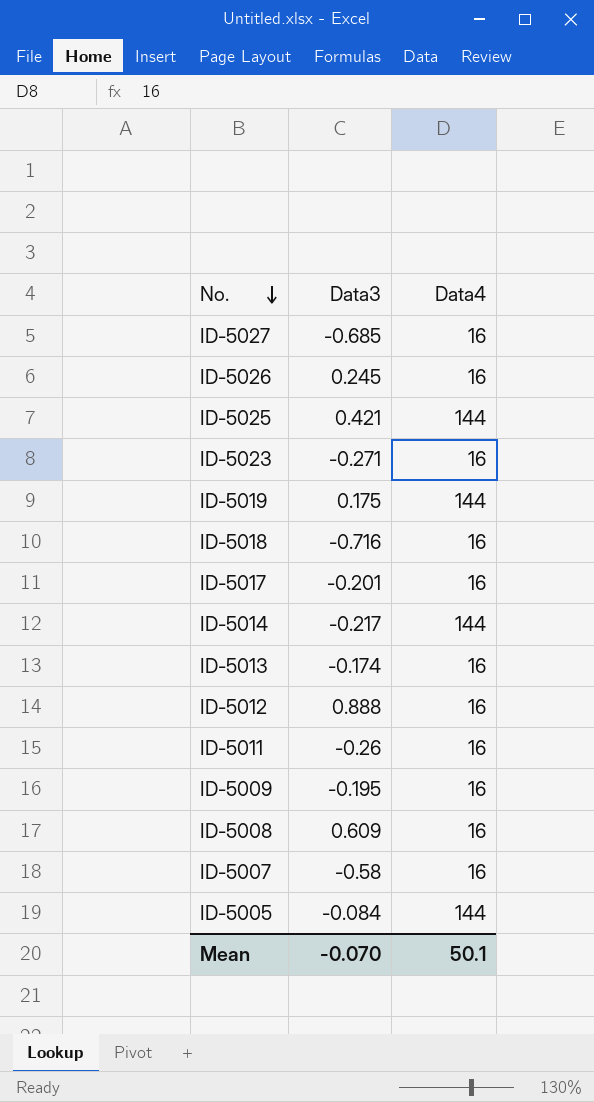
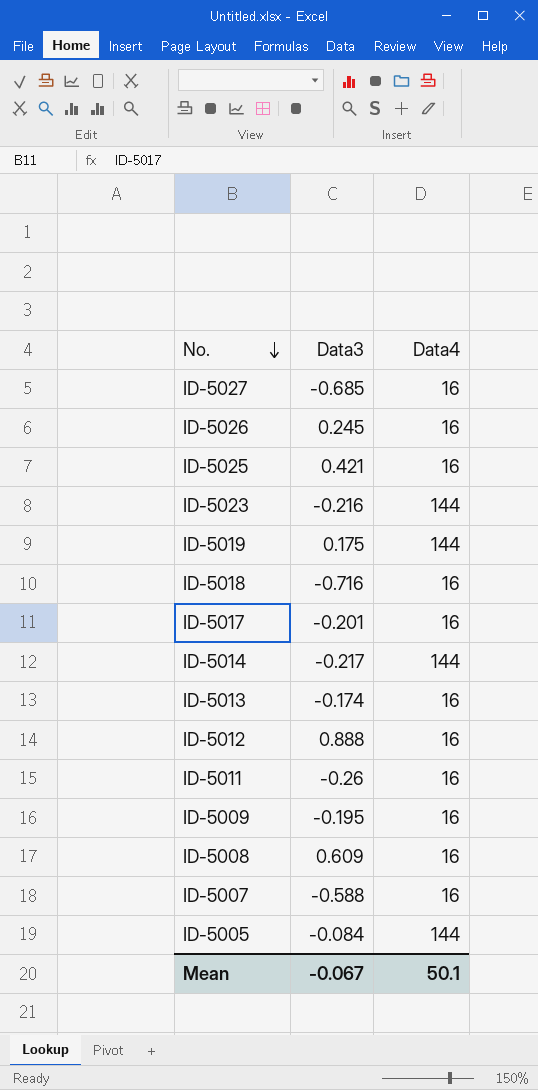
ID-5025 | Data4: 144 -> 16
ID-5023 | Data3: -0.271 -> -0.216
ID-5023 | Data4: 16 -> 144
ID-5007 | Data3: -0.58 -> -0.588
Mean | Data3: -0.070 -> -0.067

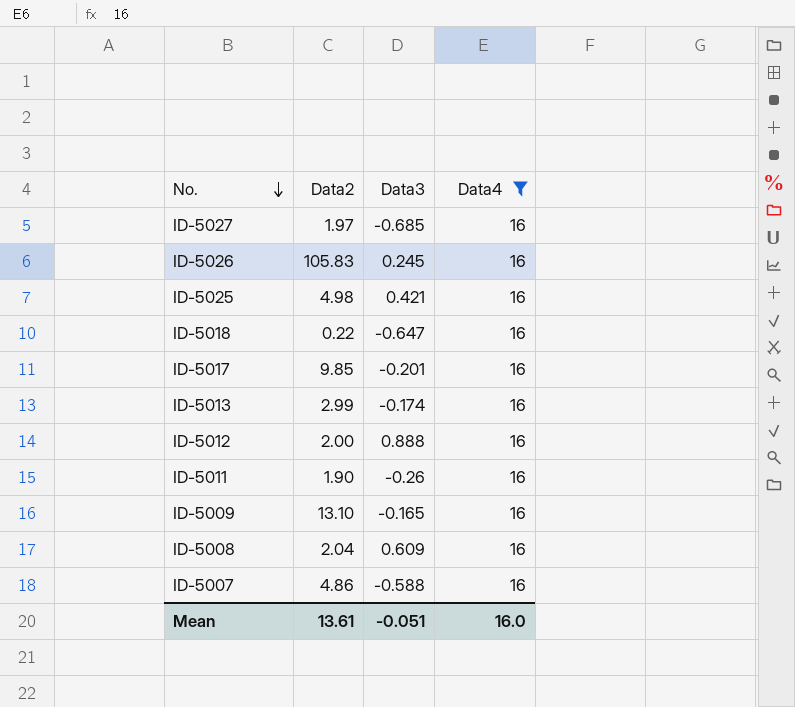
filter: none -> Data4 = 16
column Data2 | position: none -> 2
ID-5018 | Data3: -0.716 -> -0.647
ID-5009 | Data3: -0.195 -> -0.165
Mean | Data3: -0.067 -> -0.051
Mean | Data4: 50.1 -> 16.0

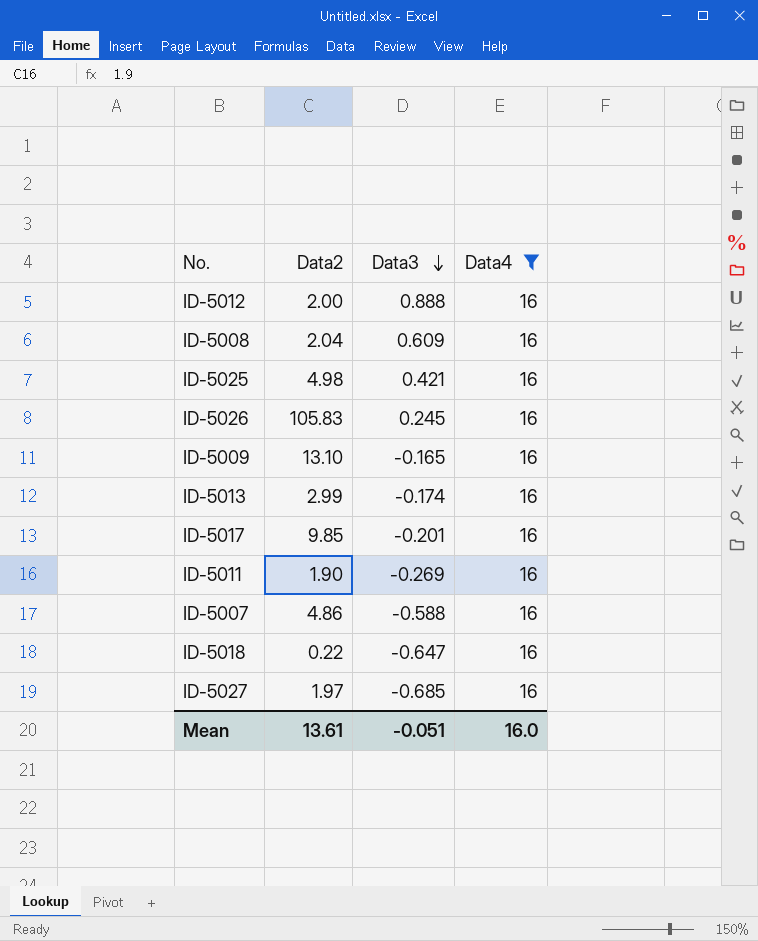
row order: No. descending -> Data3 descending
ID-5011 | Data3: -0.26 -> -0.269

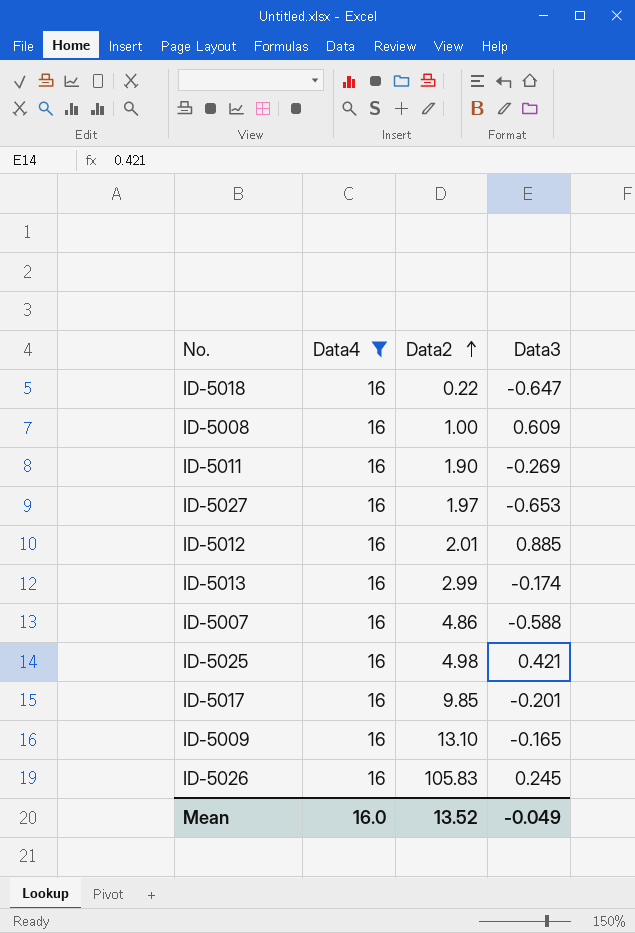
row order: Data3 descending -> Data2 ascending
column Data4 | position: 4 -> 2
ID-5008 | Data2: 2.04 -> 1.00
ID-5027 | Data3: -0.685 -> -0.653
ID-5012 | Data2: 2.00 -> 2.01
ID-5012 | Data3: 0.888 -> 0.885
Mean | Data2: 13.61 -> 13.52
Mean | Data3: -0.051 -> -0.049

